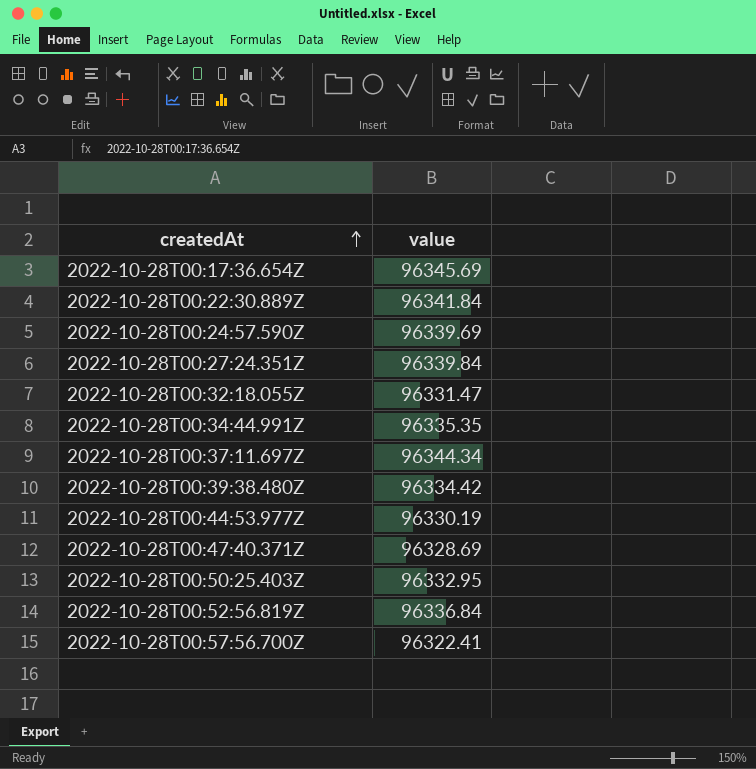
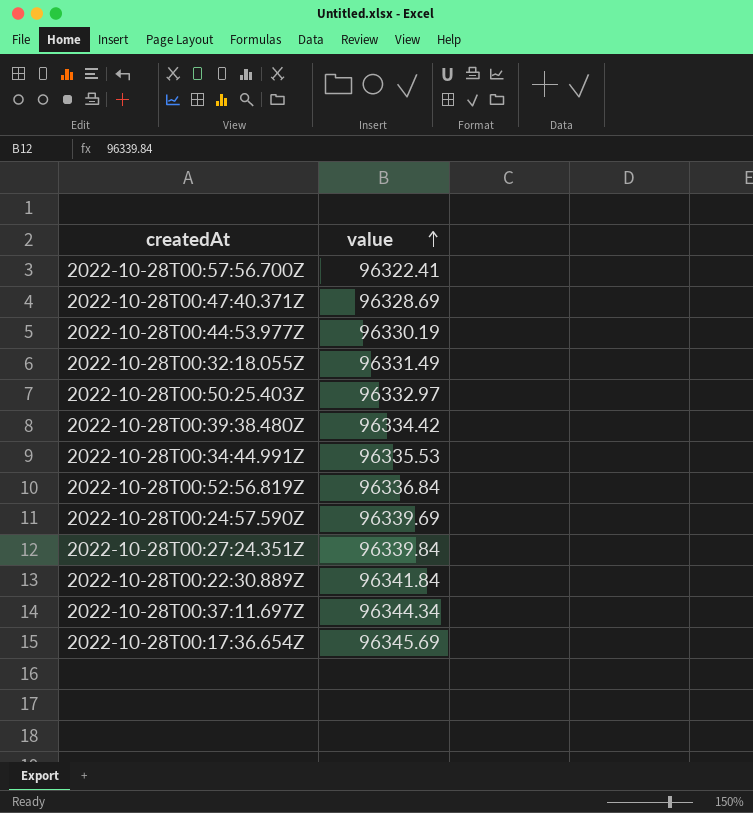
row order: createdAt ascending -> value ascending
2022-10-28T00:32:18.055Z | value: 96331.47 -> 96331.49
2022-10-28T00:50:25.403Z | value: 96332.95 -> 96332.97
2022-10-28T00:34:44.991Z | value: 96335.35 -> 96335.53

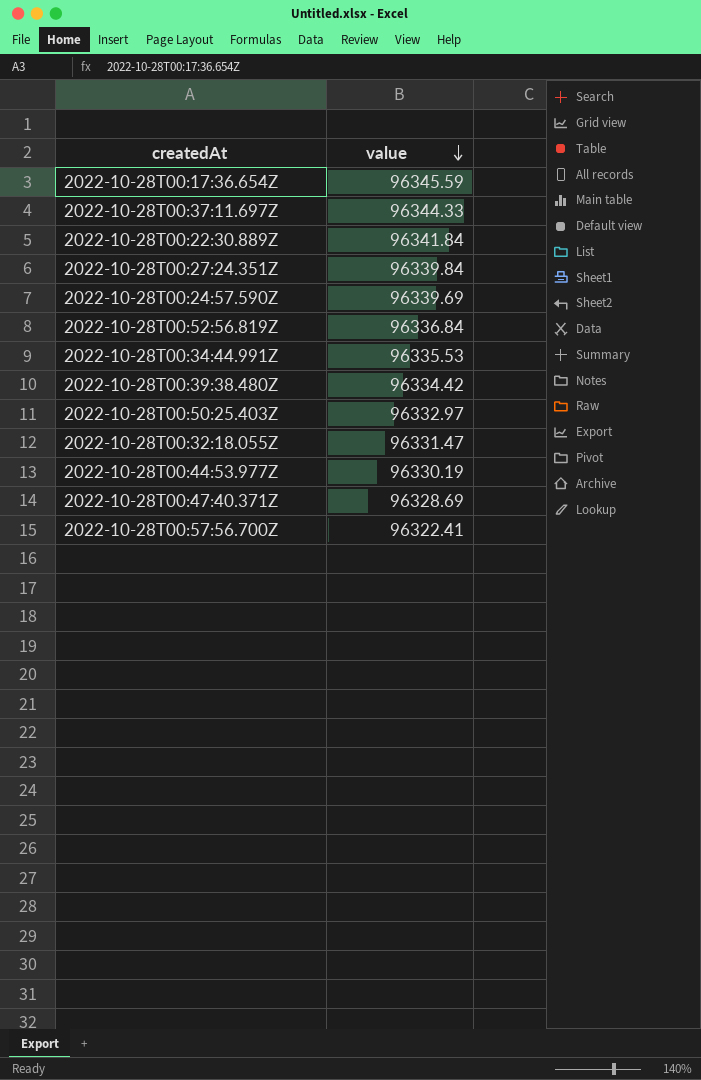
row order: value ascending -> value descending
2022-10-28T00:17:36.654Z | value: 96345.69 -> 96345.59
2022-10-28T00:37:11.697Z | value: 96344.34 -> 96344.33
2022-10-28T00:32:18.055Z | value: 96331.49 -> 96331.47

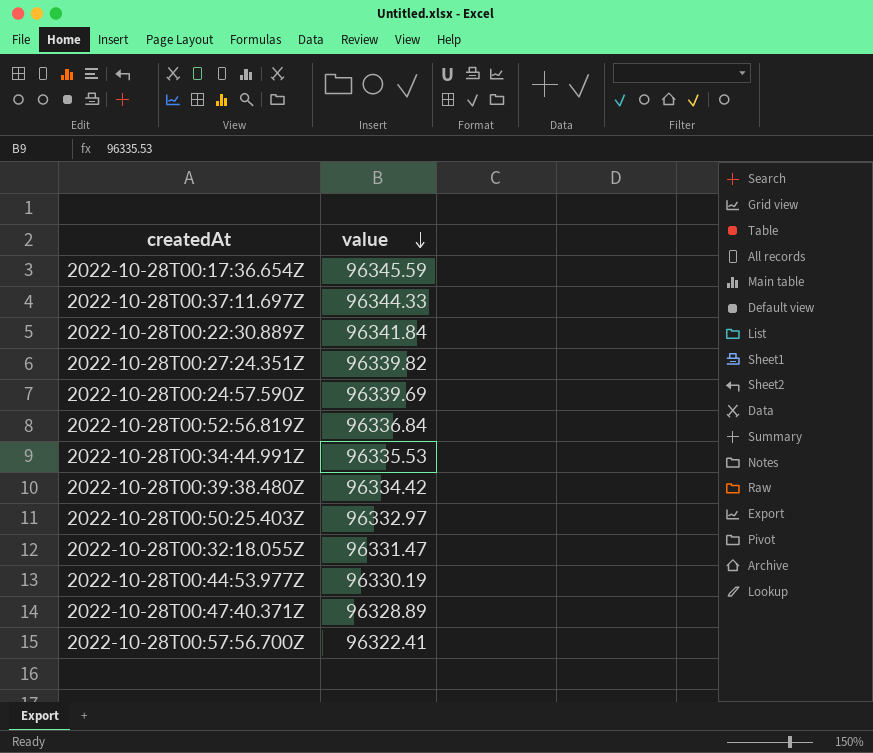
2022-10-28T00:27:24.351Z | value: 96339.84 -> 96339.82
2022-10-28T00:47:40.371Z | value: 96328.69 -> 96328.89

